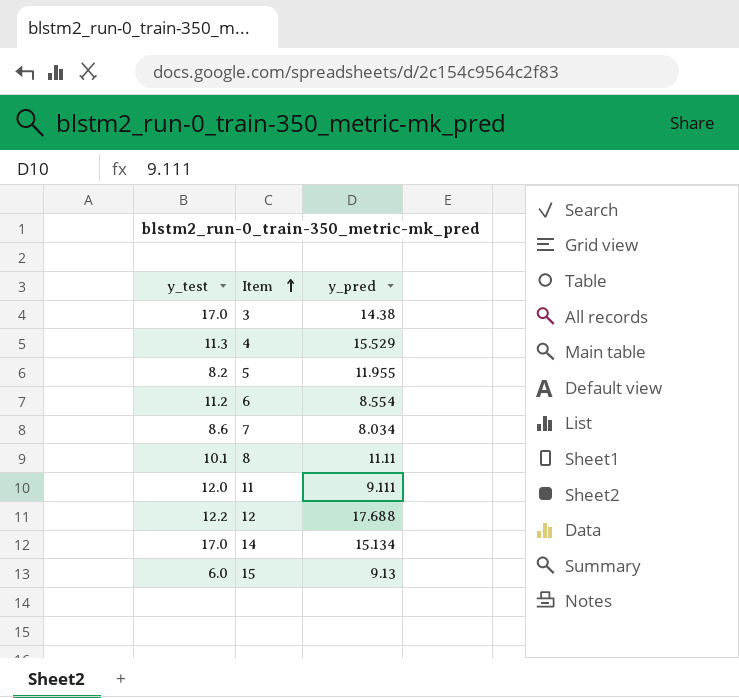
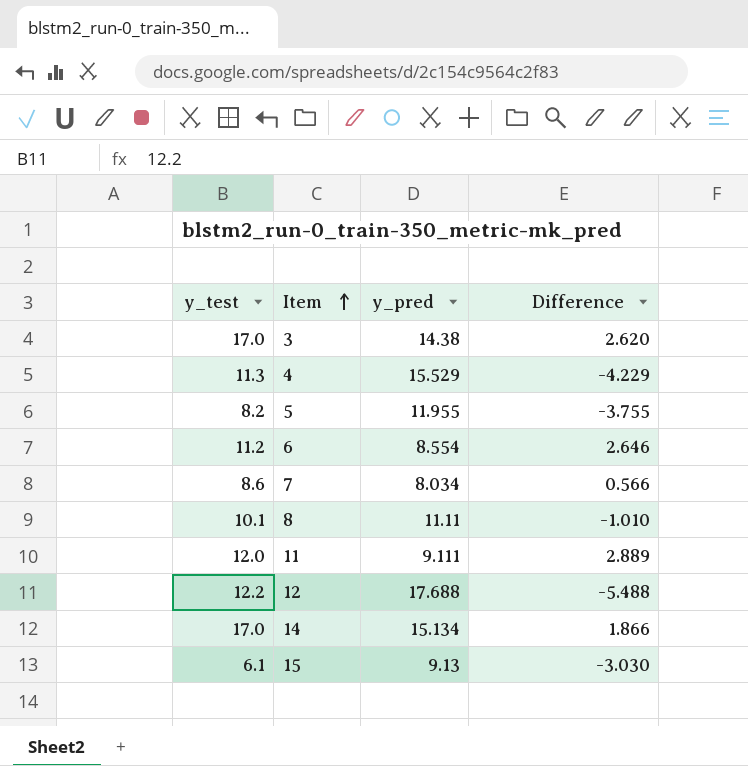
column Difference | formula: none -> [y_test] - [y_pred]
15 | y_test: 6.0 -> 6.1

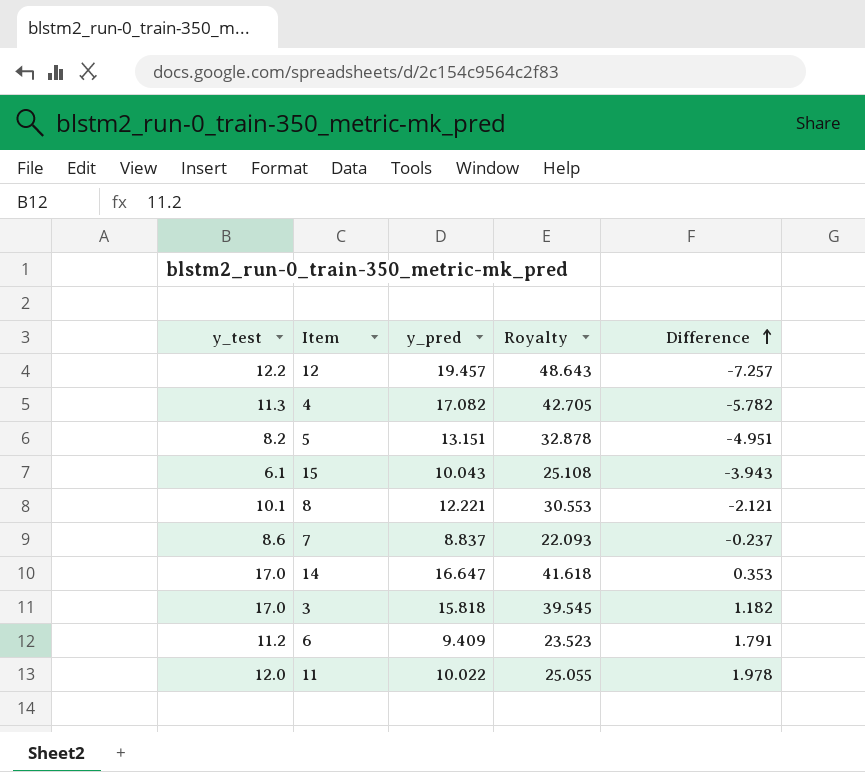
row order: Item ascending -> Difference ascending
column Royalty | formula: none -> [y_pred] * 2.5
12 | y_pred: 17.688 -> 19.457
12 | Difference: -5.488 -> -7.257
4 | y_pred: 15.529 -> 17.082
4 | Difference: -4.229 -> -5.782
5 | y_pred: 11.955 -> 13.151
5 | Difference: -3.755 -> -4.951
15 | y_pred: 9.13 -> 10.043
15 | Difference: -3.030 -> -3.943
8 | y_pred: 11.11 -> 12.221
8 | Difference: -1.010 -> -2.121
7 | y_pred: 8.034 -> 8.837
7 | Difference: 0.566 -> -0.237
14 | y_pred: 15.134 -> 16.647
14 | Difference: 1.866 -> 0.353
3 | y_pred: 14.38 -> 15.818
3 | Difference: 2.620 -> 1.182
6 | y_pred: 8.554 -> 9.409
6 | Difference: 2.646 -> 1.791
11 | y_pred: 9.111 -> 10.022
11 | Difference: 2.889 -> 1.978

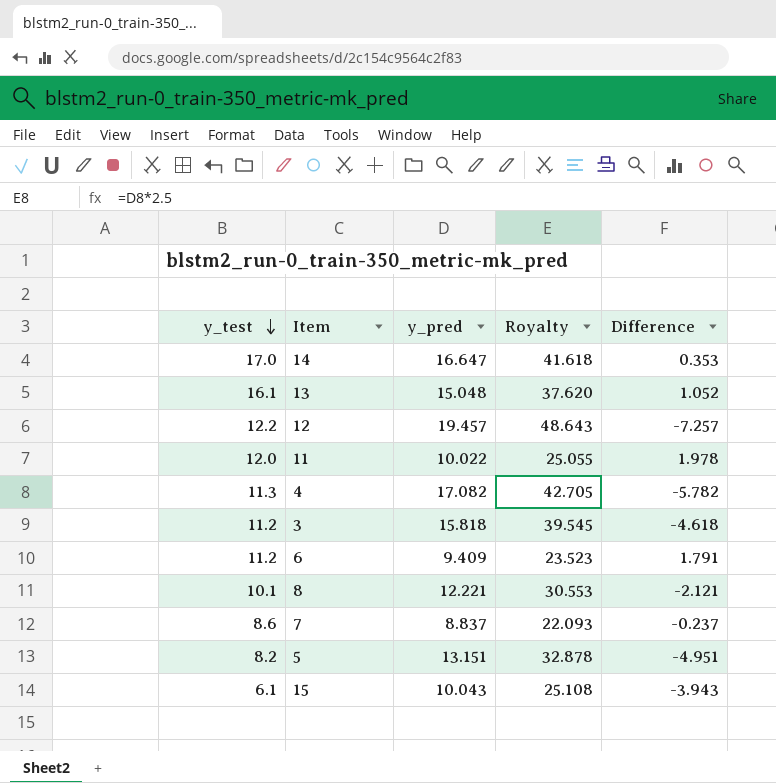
row order: Difference ascending -> y_test descending
row 13: none -> 16.1 | 15.048 | 37.620 | 1.052
3 | y_test: 17.0 -> 11.2
3 | Difference: 1.182 -> -4.618

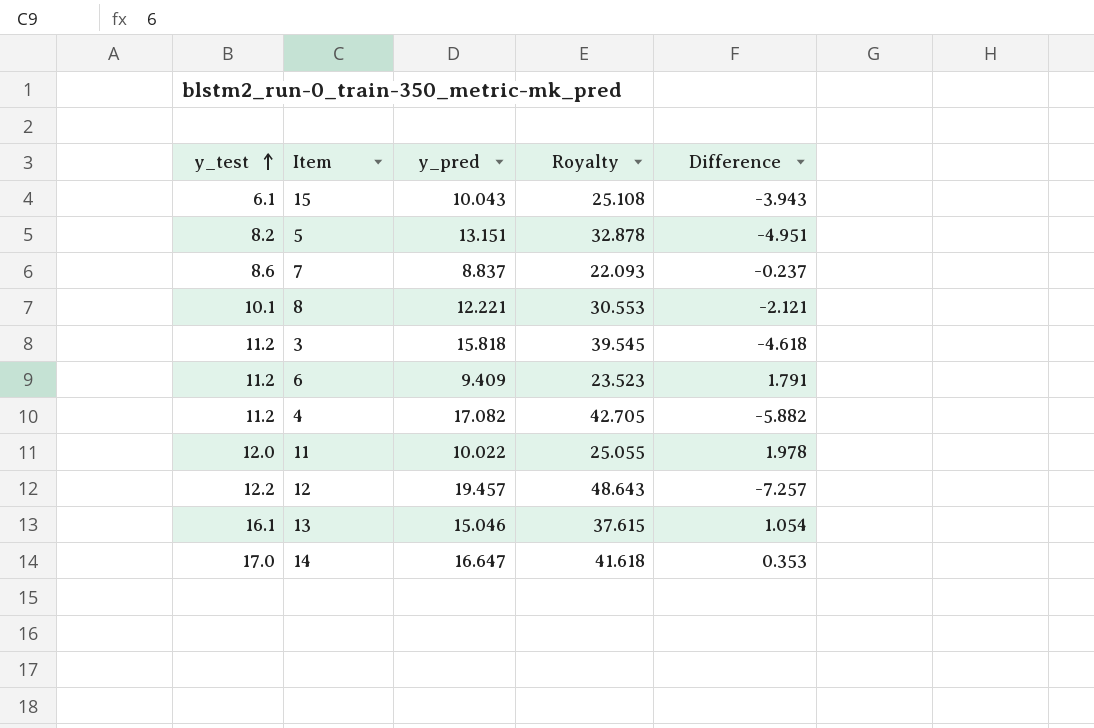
row order: y_test descending -> y_test ascending
4 | y_test: 11.3 -> 11.2
4 | Difference: -5.782 -> -5.882
13 | y_pred: 15.048 -> 15.046
13 | Royalty: 37.620 -> 37.615
13 | Difference: 1.052 -> 1.054

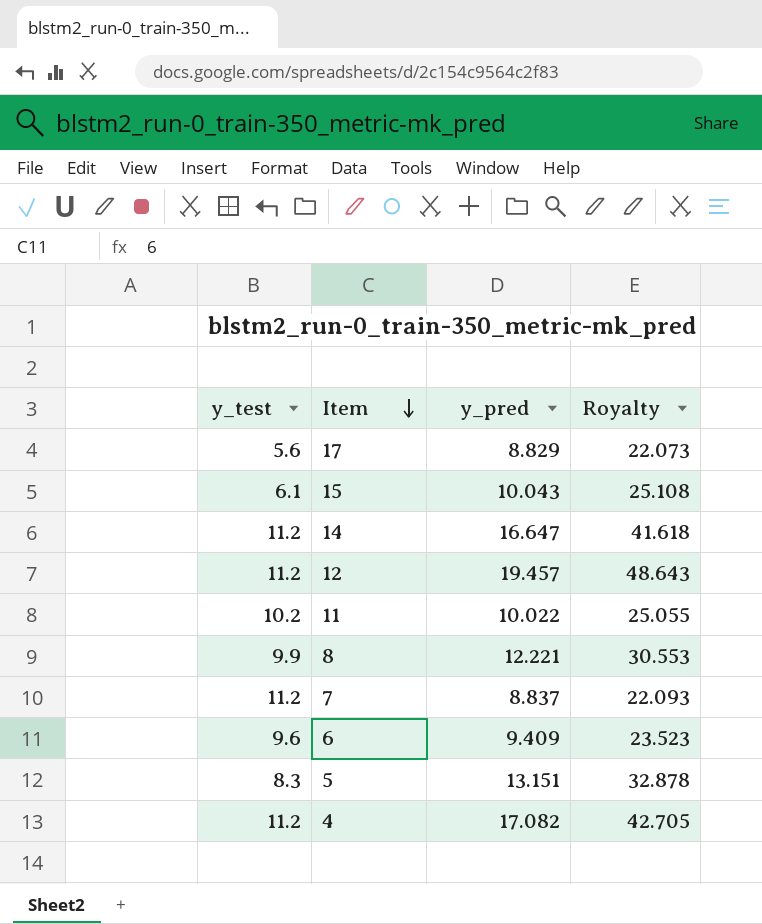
row order: y_test ascending -> Item descending
column Difference | formula: [y_test] - [y_pred] -> none
row 3: 11.2 | 15.818 | 39.545 | -4.618 -> none
row 13: 16.1 | 15.046 | 37.615 | 1.054 -> none
row 17: none -> 5.6 | 8.829 | 22.073
14 | y_test: 17.0 -> 11.2
12 | y_test: 12.2 -> 11.2
11 | y_test: 12.0 -> 10.2
8 | y_test: 10.1 -> 9.9
7 | y_test: 8.6 -> 11.2
6 | y_test: 11.2 -> 9.6
5 | y_test: 8.2 -> 8.3

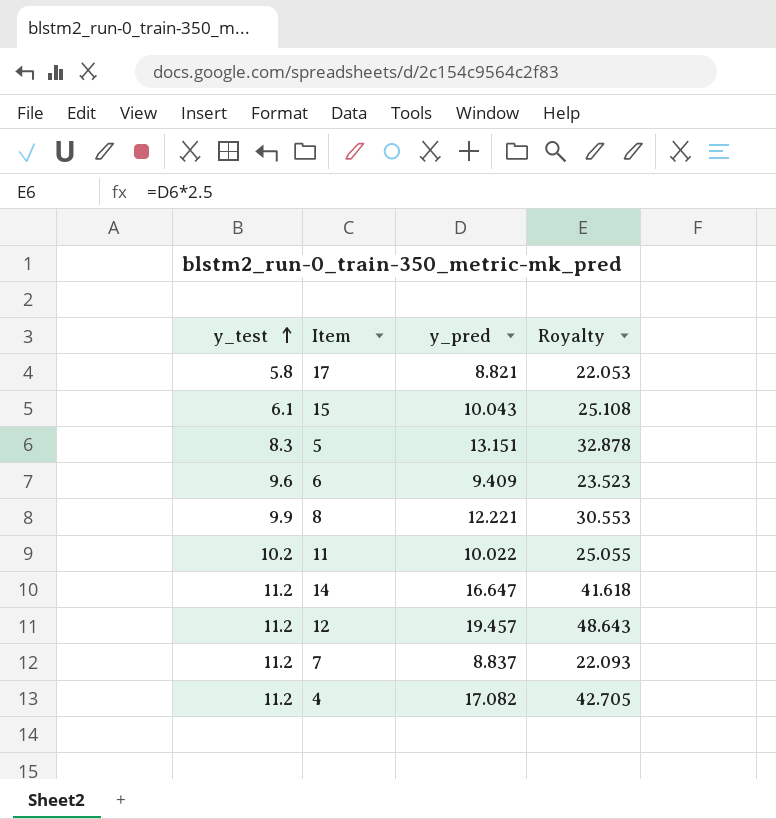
row order: Item descending -> y_test ascending
17 | y_test: 5.6 -> 5.8
17 | y_pred: 8.829 -> 8.821
17 | Royalty: 22.073 -> 22.053

